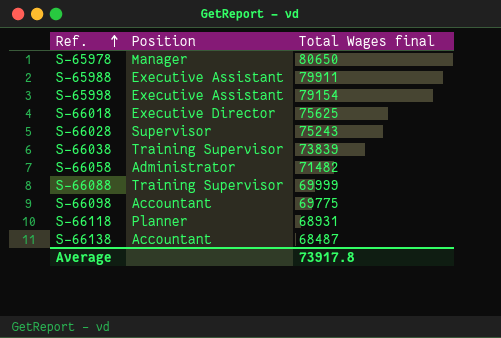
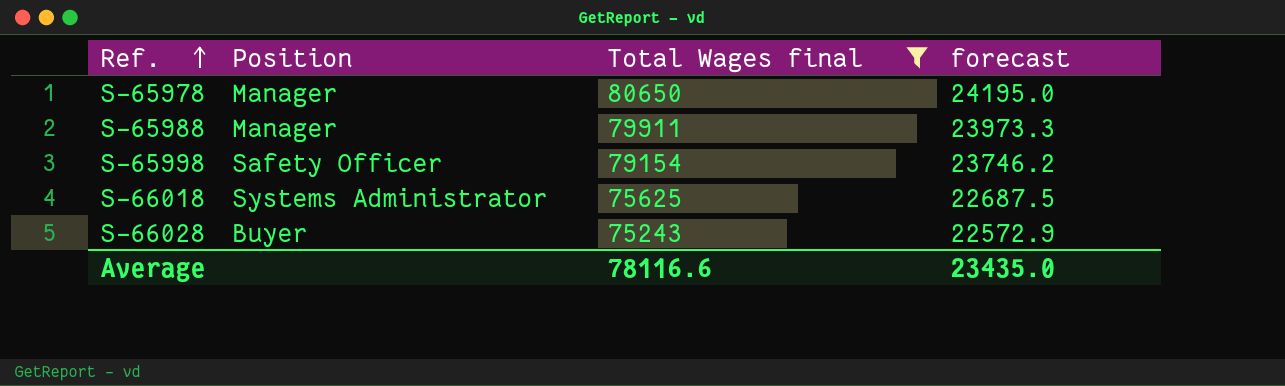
filter: none -> Total Wages final >= 75243
column forecast | formula: none -> [Total Wages final] * 0.3
S-65988 | Position: Executive Assistant -> Manager
S-65998 | Position: Executive Assistant -> Safety Officer
S-66018 | Position: Executive Director -> Systems Administrator
S-66028 | Position: Supervisor -> Buyer
Average | Total Wages final: 73917.8 -> 78116.6

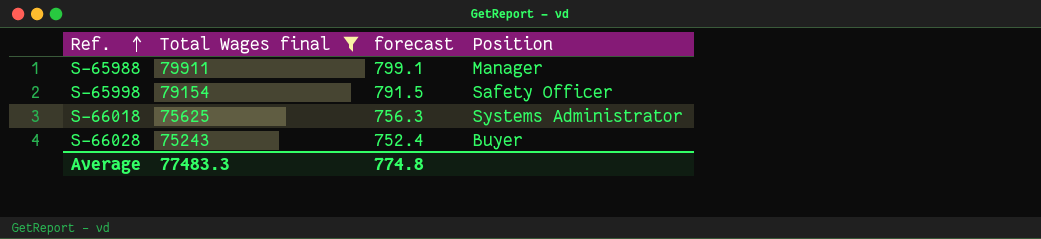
column forecast | formula: [Total Wages final] * 0.3 -> [Total Wages final] * 0.01
column Position | position: 2 -> 4
row S-65978: Manager | 80650 | 24195.0 -> none
Average | Total Wages final: 78116.6 -> 77483.3
Average | forecast: 23435.0 -> 774.8

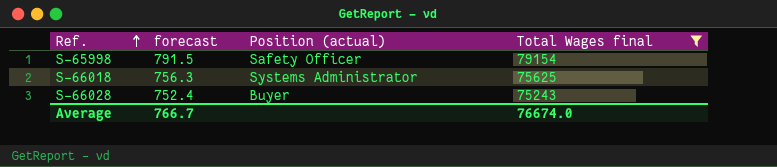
column name: Position -> Position (actual)
column Total Wages final | position: 2 -> 4
row S-65988: 79911 | 799.1 | Manager -> none
Average | forecast: 774.8 -> 766.7
Average | Total Wages final: 77483.3 -> 76674.0

